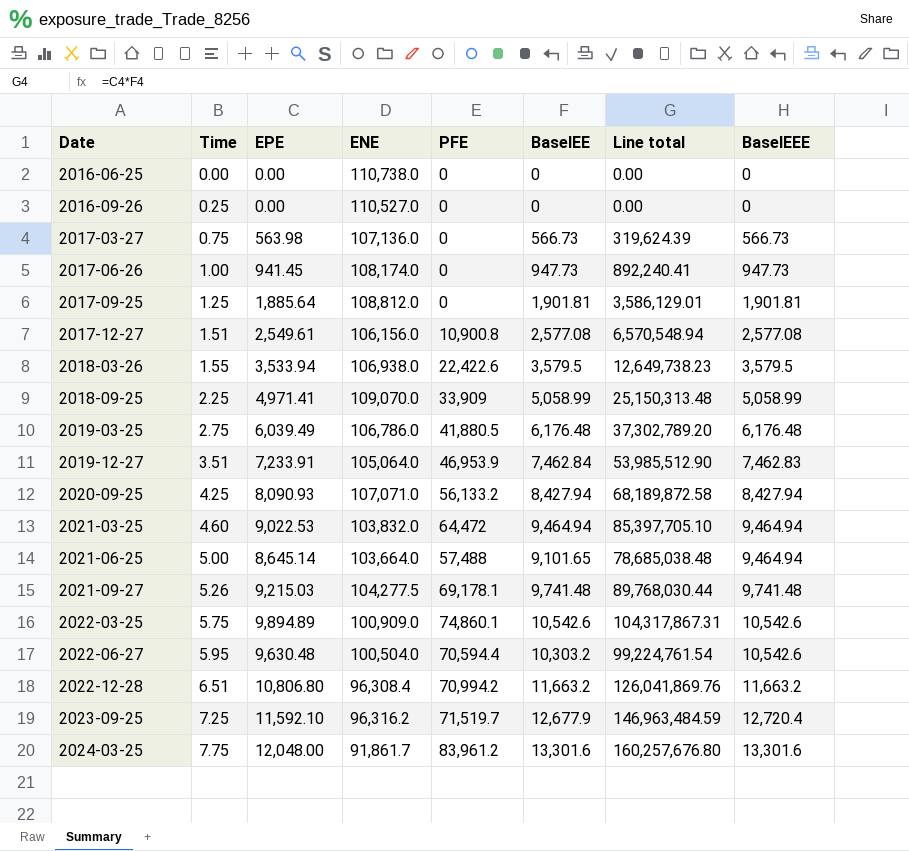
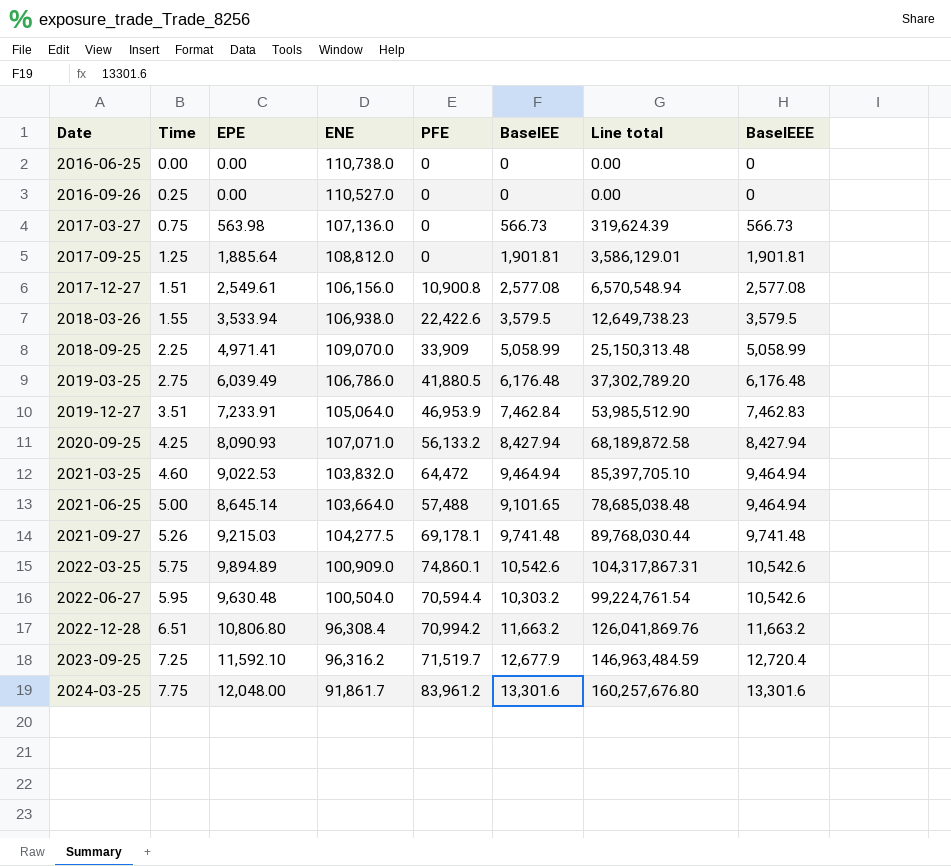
row 2017-06-26: 1.00 | 941.45 | 108,174.0 | 0 | 947.73 | 892,240.41 | 947.73 -> none

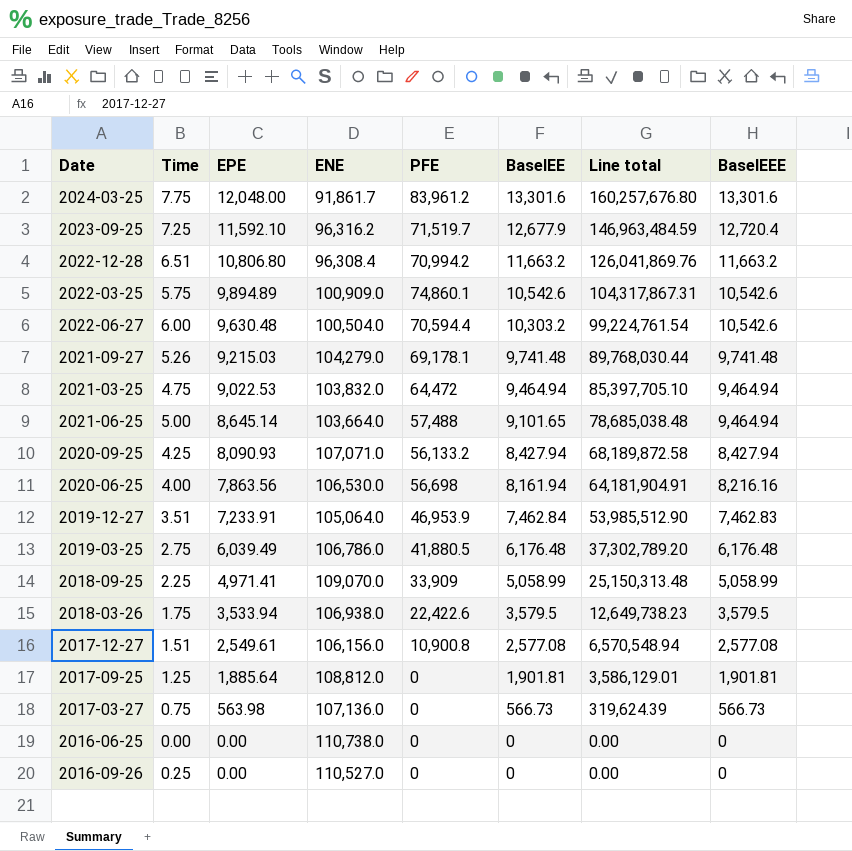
row order: Date ascending -> EPE descending
2022-06-27 | Time: 5.95 -> 6.00
2021-09-27 | ENE: 104,277.5 -> 104,279.0
2021-03-25 | Time: 4.60 -> 4.75
row 2020-06-25: none -> 4.00 | 7,863.56 | 106,530.0 | 56,698 | 8,161.94 | 64,181,904.91 | 8,216.16
2018-03-26 | Time: 1.55 -> 1.75

